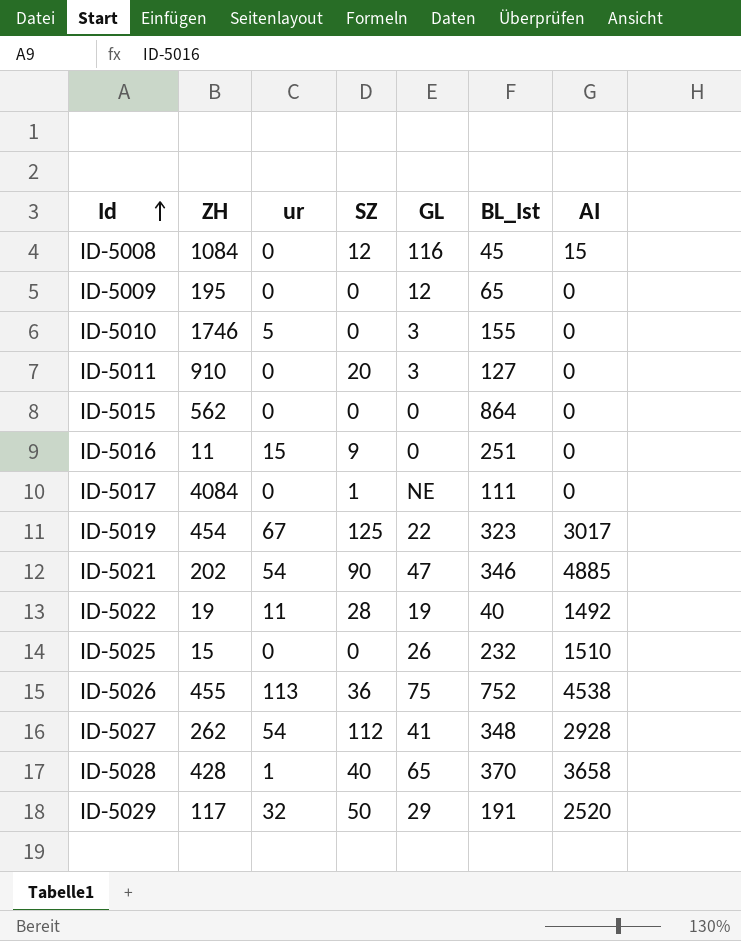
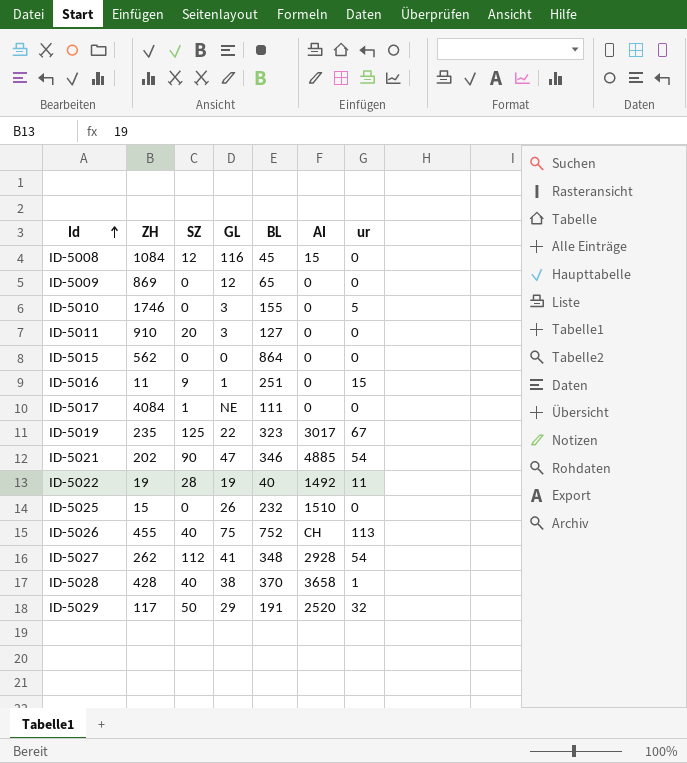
column name: BL_Ist -> BL
column ur | position: 3 -> 7
ID-5009 | ZH: 195 -> 869
ID-5016 | GL: 0 -> 1
ID-5019 | ZH: 454 -> 235
ID-5026 | SZ: 36 -> 40
ID-5026 | AI: 4538 -> CH
ID-5028 | GL: 65 -> 38

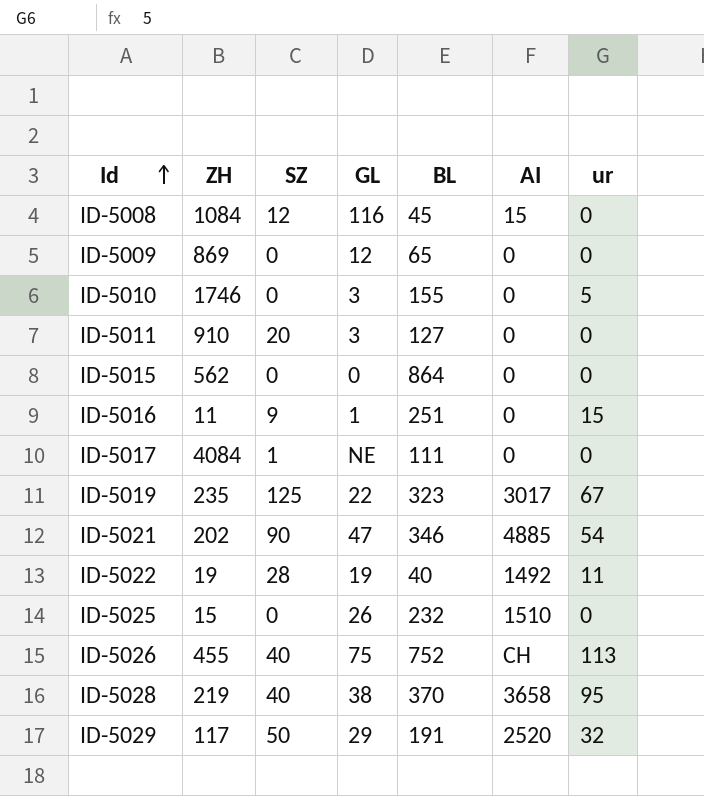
row ID-5027: 262 | 112 | 41 | 348 | 2928 | 54 -> none
ID-5028 | ZH: 428 -> 219
ID-5028 | ur: 1 -> 95

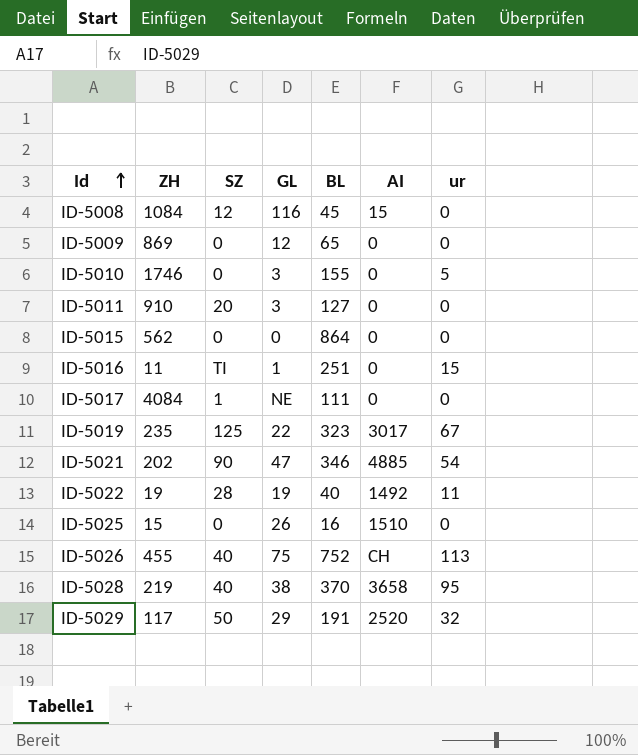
ID-5016 | SZ: 9 -> TI
ID-5025 | BL: 232 -> 16

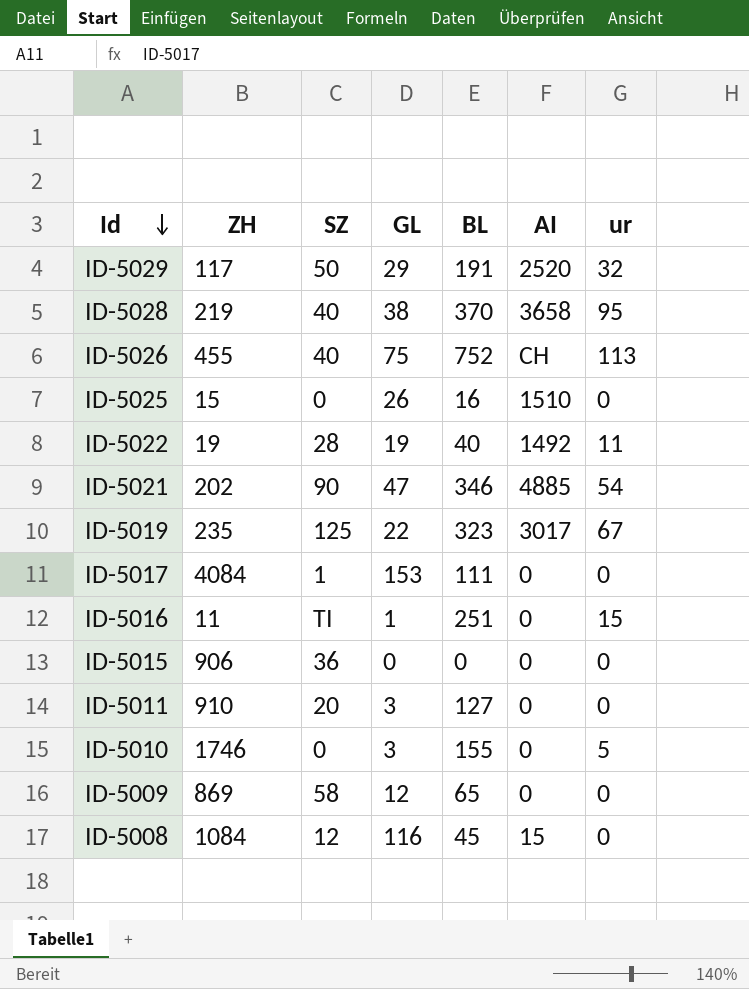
row order: Id ascending -> Id descending
ID-5017 | GL: NE -> 153
ID-5015 | ZH: 562 -> 906
ID-5015 | SZ: 0 -> 36
ID-5015 | BL: 864 -> 0
ID-5009 | SZ: 0 -> 58

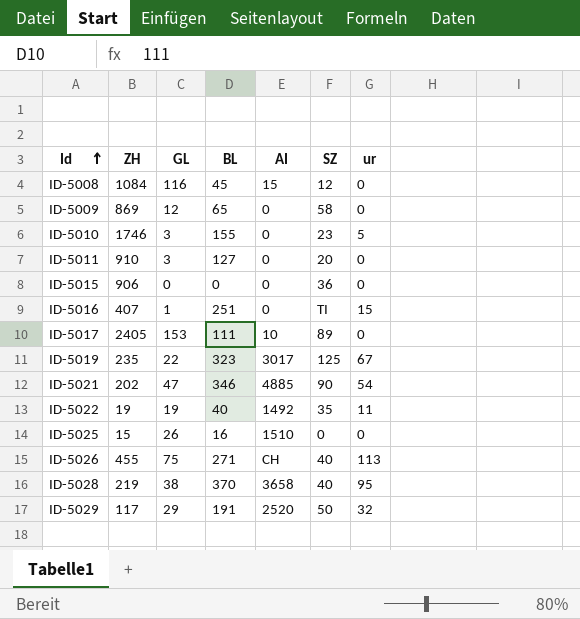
row order: Id descending -> Id ascending
column SZ | position: 3 -> 6
ID-5010 | SZ: 0 -> 23
ID-5016 | ZH: 11 -> 407
ID-5017 | ZH: 4084 -> 2405
ID-5017 | AI: 0 -> 10
ID-5017 | SZ: 1 -> 89
ID-5022 | SZ: 28 -> 35
ID-5026 | BL: 752 -> 271

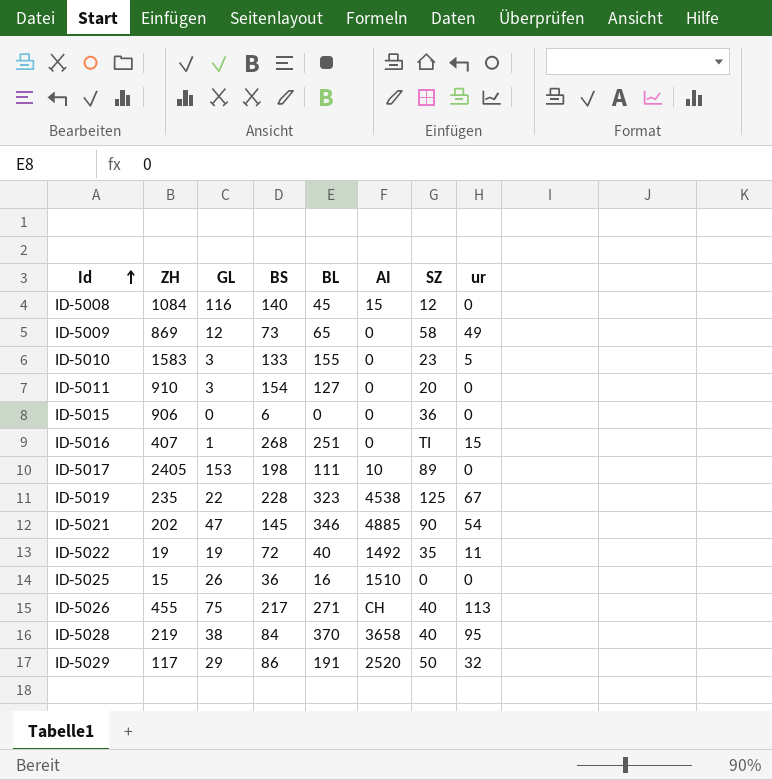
column BS | position: none -> 4
ID-5009 | ur: 0 -> 49
ID-5010 | ZH: 1746 -> 1583
ID-5019 | AI: 3017 -> 4538

